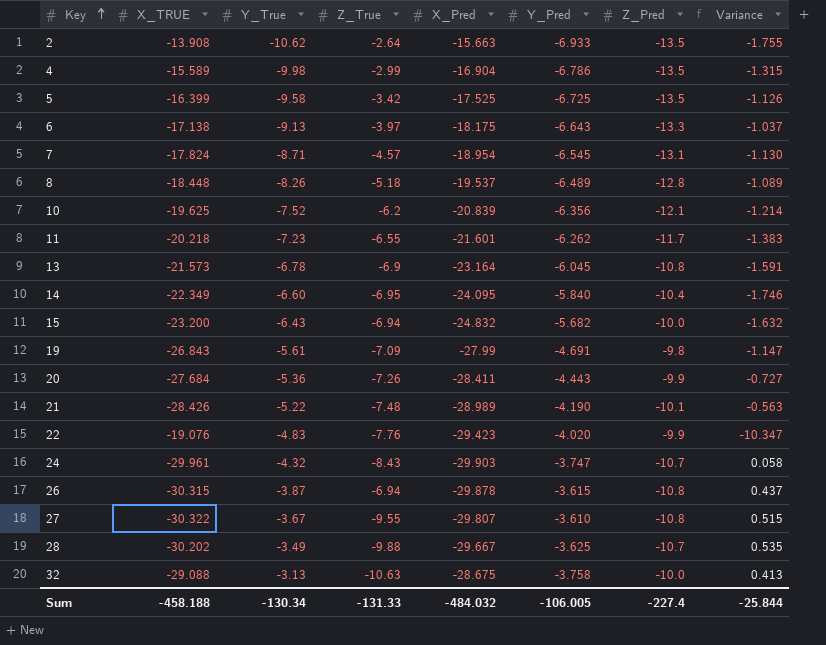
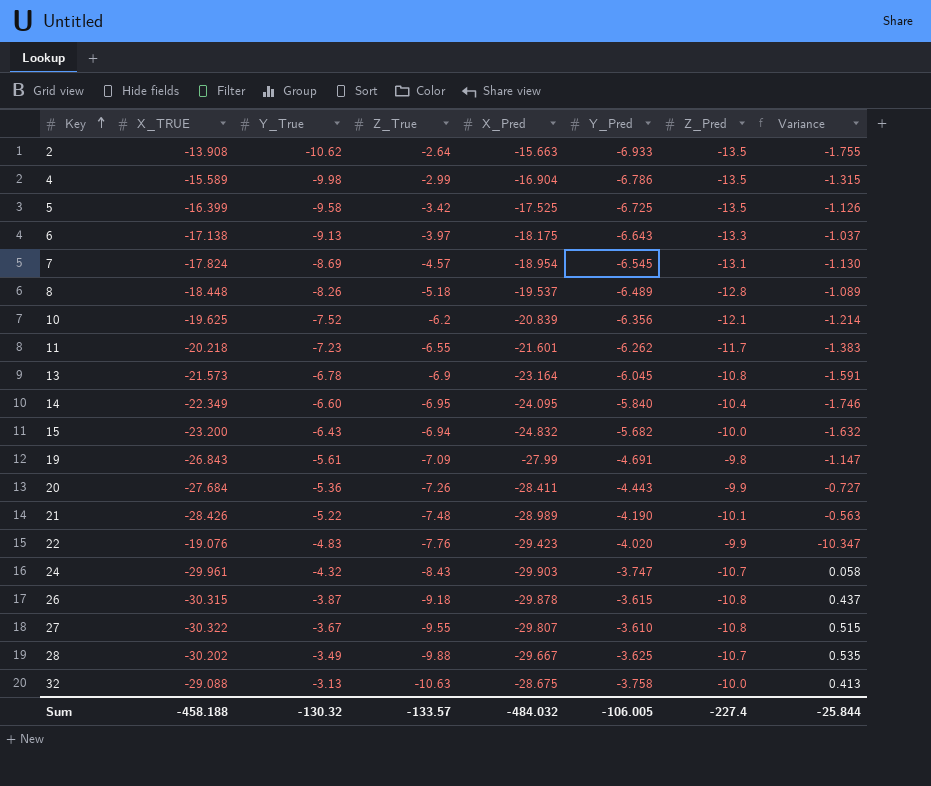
7 | Y_True: -8.71 -> -8.69
26 | Z_True: -6.94 -> -9.18
Sum | Y_True: -130.34 -> -130.32
Sum | Z_True: -131.33 -> -133.57

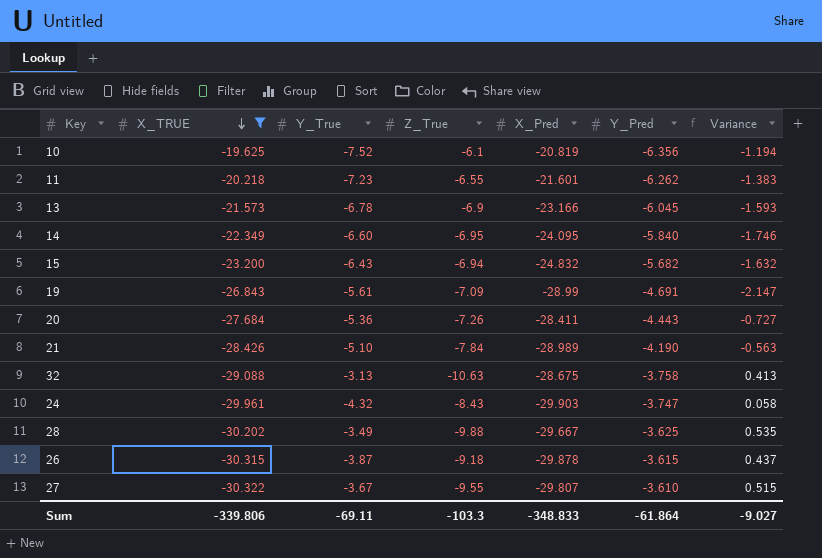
filter: none -> X_TRUE <= -19.625
row order: Key ascending -> X_TRUE descending
column Z_Pred | position: 7 -> none
10 | Z_True: -6.2 -> -6.1
10 | X_Pred: -20.839 -> -20.819
10 | Variance: -1.214 -> -1.194
13 | X_Pred: -23.164 -> -23.166
13 | Variance: -1.591 -> -1.593
19 | X_Pred: -27.99 -> -28.99
19 | Variance: -1.147 -> -2.147
21 | Y_True: -5.22 -> -5.10
21 | Z_True: -7.48 -> -7.84
Sum | X_TRUE: -458.188 -> -339.806
Sum | Y_True: -130.32 -> -69.11
Sum | Z_True: -133.57 -> -103.3
Sum | X_Pred: -484.032 -> -348.833
Sum | Y_Pred: -106.005 -> -61.864
Sum | Variance: -25.844 -> -9.027

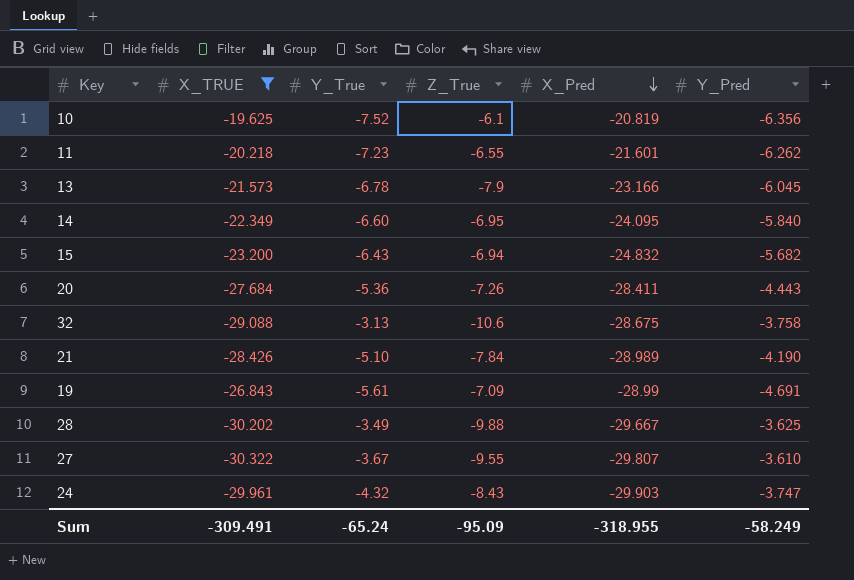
row order: X_TRUE descending -> X_Pred descending
column Variance | formula: [X_Pred] - [X_TRUE] -> none
row 26: -30.315 | -3.87 | -9.18 | -29.878 | -3.615 | 0.437 -> none
13 | Z_True: -6.9 -> -7.9
32 | Z_True: -10.63 -> -10.6
Sum | X_TRUE: -339.806 -> -309.491
Sum | Y_True: -69.11 -> -65.24
Sum | Z_True: -103.3 -> -95.09
Sum | X_Pred: -348.833 -> -318.955
Sum | Y_Pred: -61.864 -> -58.249

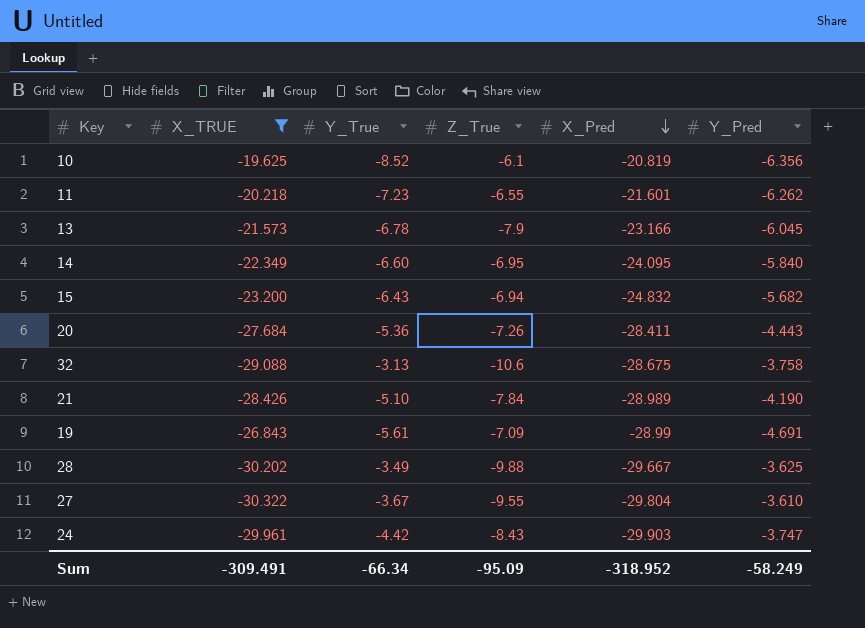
10 | Y_True: -7.52 -> -8.52
27 | X_Pred: -29.807 -> -29.804
24 | Y_True: -4.32 -> -4.42
Sum | Y_True: -65.24 -> -66.34
Sum | X_Pred: -318.955 -> -318.952

